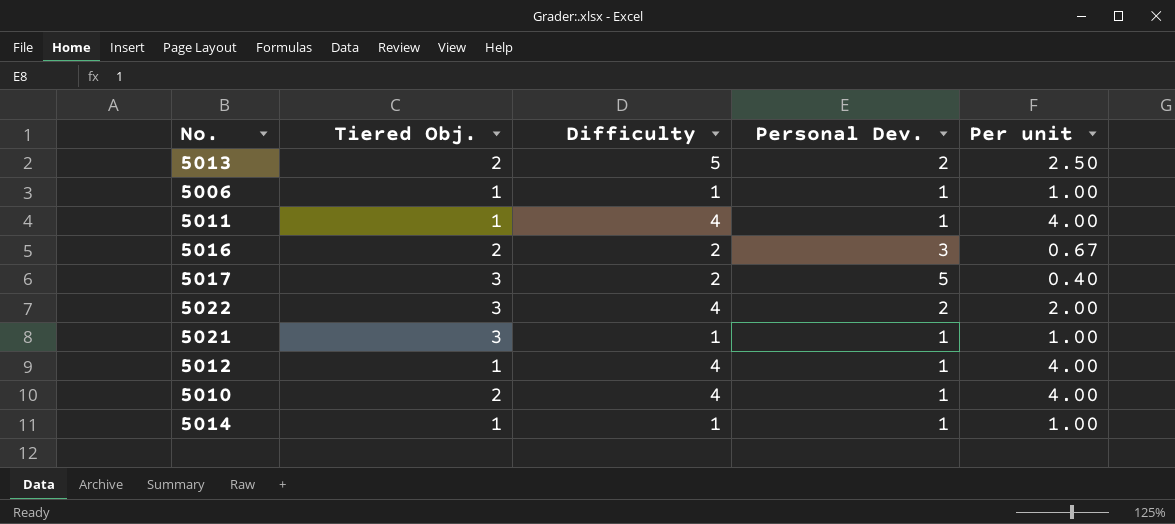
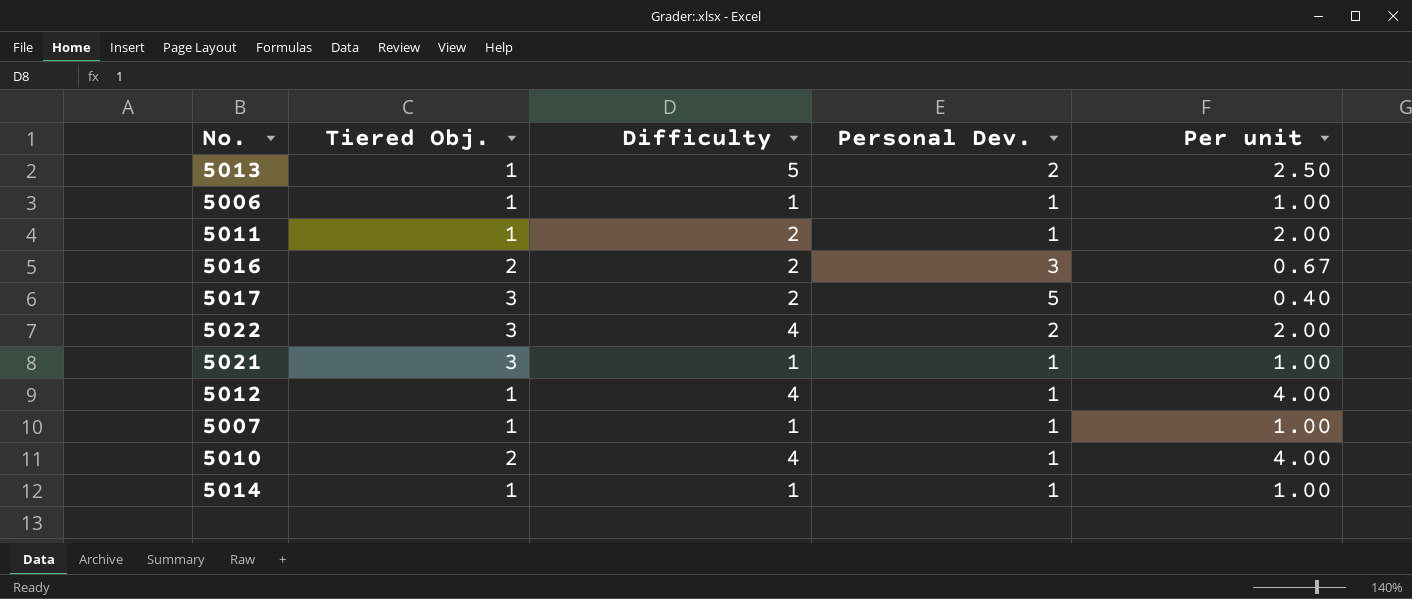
5013 | Tiered Obj.: 2 -> 1
5011 | Difficulty: 4 -> 2
5011 | Per unit: 4.00 -> 2.00
row 5007: none -> 1 | 1 | 1 | 1.00

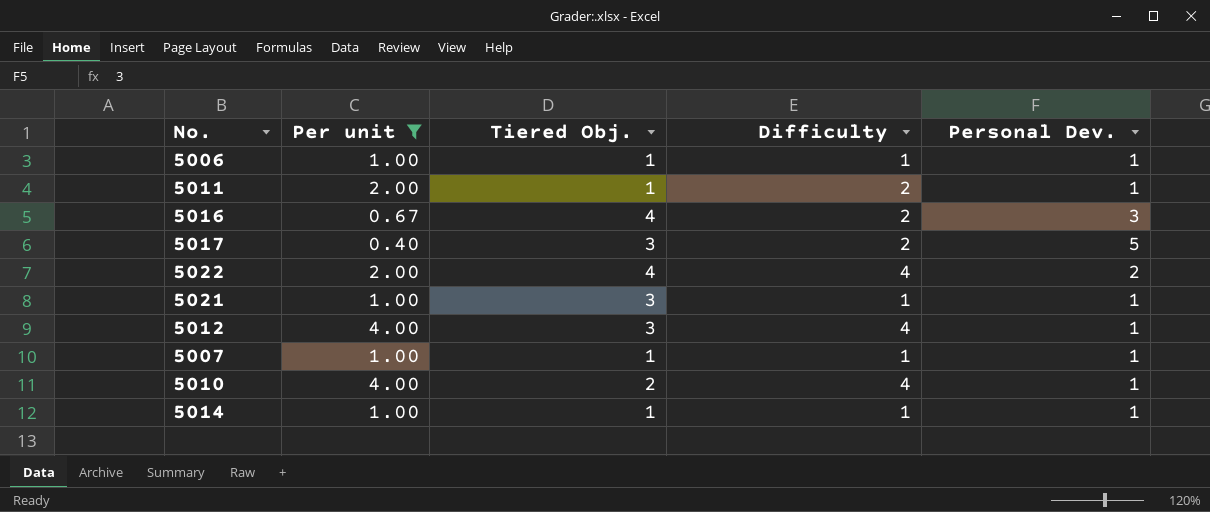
filter: none -> Per unit != 2.50
column Per unit | position: 5 -> 2
5016 | Tiered Obj.: 2 -> 4
5022 | Tiered Obj.: 3 -> 4
5012 | Tiered Obj.: 1 -> 3

